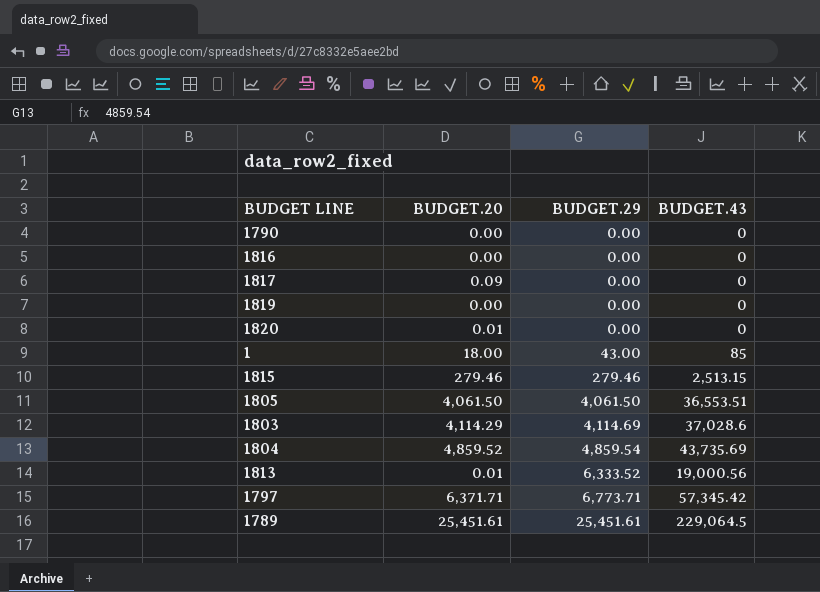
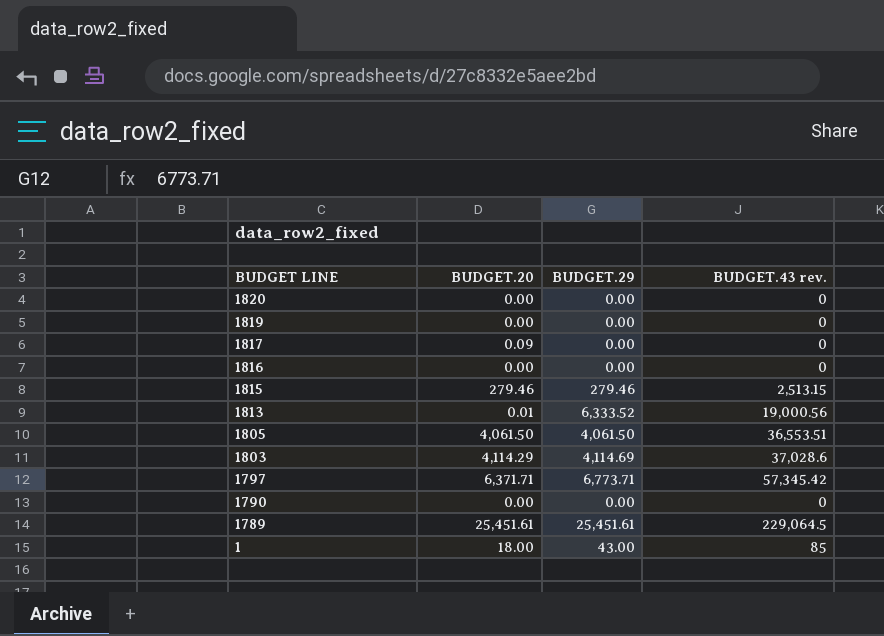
row order: BUDGET.29 ascending -> BUDGET LINE descending
column name: BUDGET.43 -> BUDGET.43 rev.
row 1804: 4,859.52 | 4,859.54 | 43,735.69 -> none
1820 | BUDGET.20: 0.01 -> 0.00

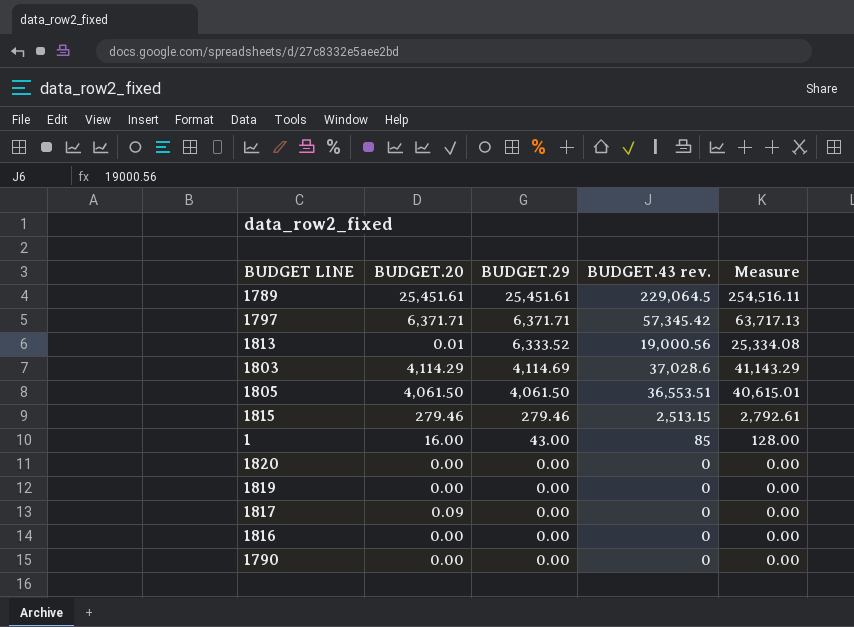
row order: BUDGET LINE descending -> BUDGET.29 descending
column Measure | formula: none -> [BUDGET.29] + [BUDGET.43 rev.]
1797 | BUDGET.29: 6,773.71 -> 6,371.71
1 | BUDGET.20: 18.00 -> 16.00

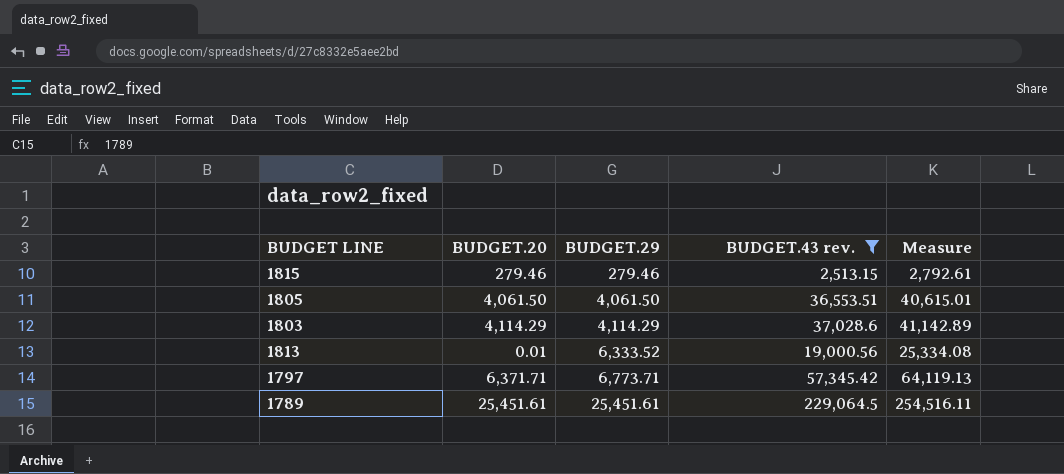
filter: none -> BUDGET.43 rev. >= 2,513.15
row order: BUDGET.29 descending -> BUDGET.29 ascending
1803 | BUDGET.29: 4,114.69 -> 4,114.29
1803 | Measure: 41,143.29 -> 41,142.89
1797 | BUDGET.29: 6,371.71 -> 6,773.71
1797 | Measure: 63,717.13 -> 64,119.13

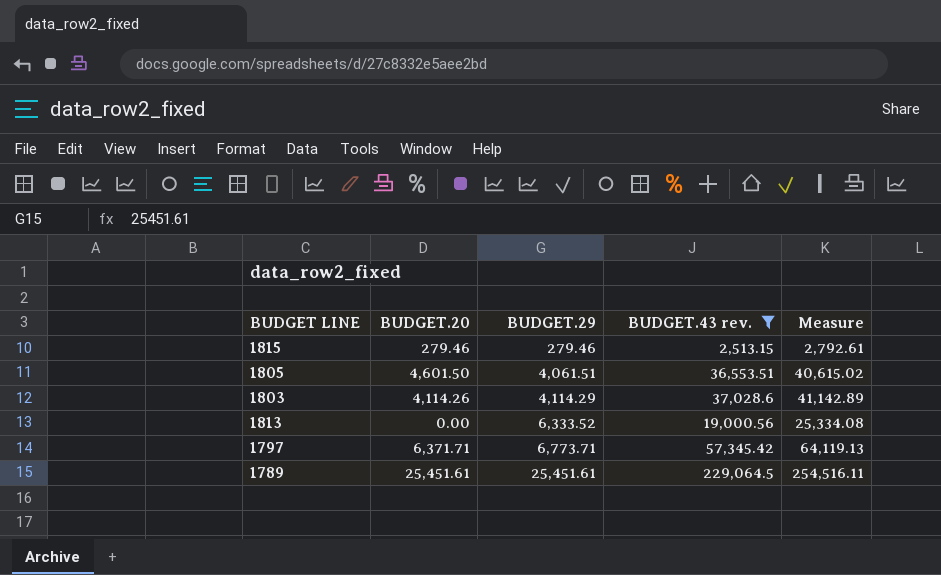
1805 | BUDGET.20: 4,061.50 -> 4,601.50
1805 | BUDGET.29: 4,061.50 -> 4,061.51
1805 | Measure: 40,615.01 -> 40,615.02
1803 | BUDGET.20: 4,114.29 -> 4,114.26
1813 | BUDGET.20: 0.01 -> 0.00

